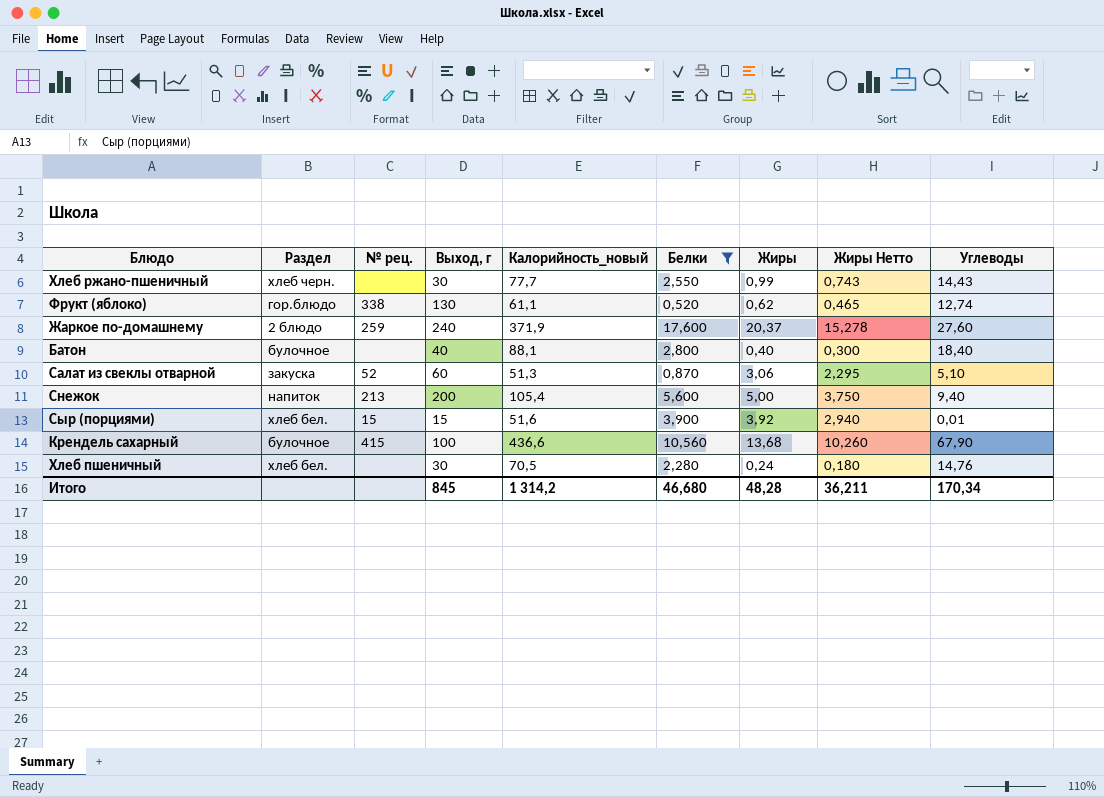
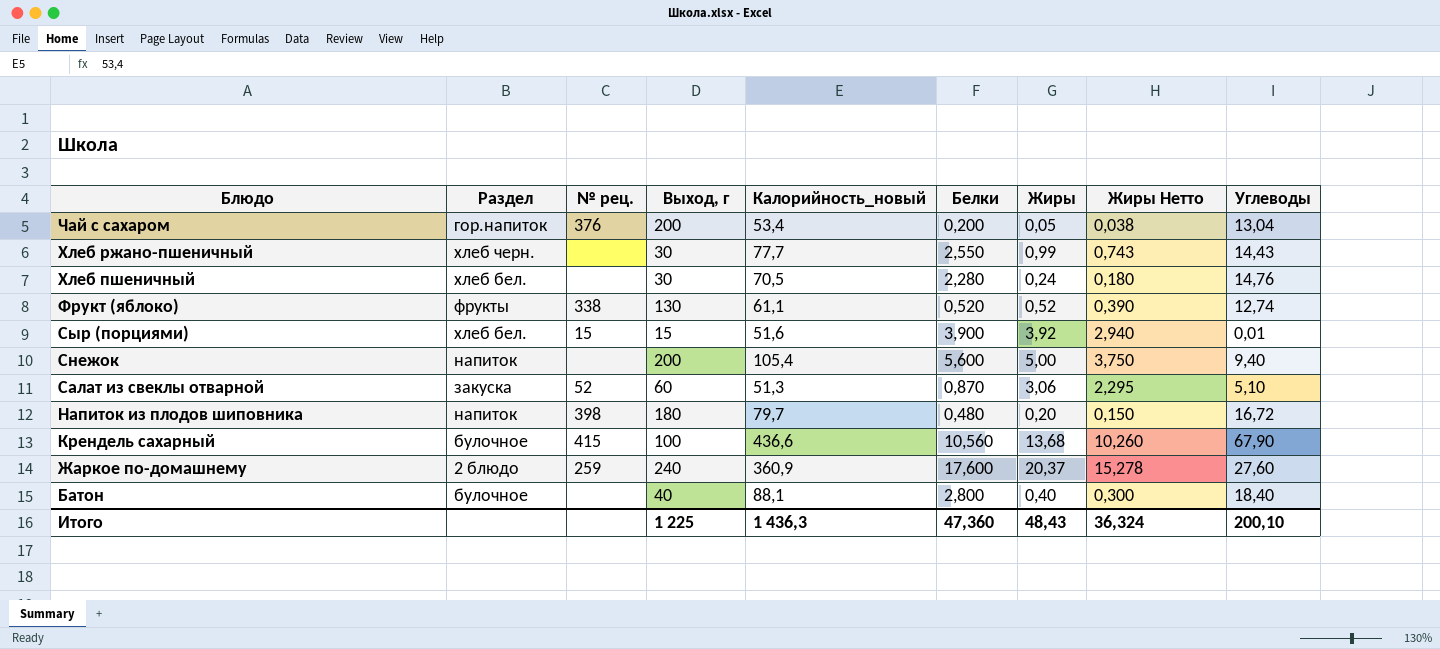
filter: Белки >= 0,520 -> none
row order: none -> Блюдо descending
Фрукт (яблоко) | Раздел: гор.блюдо -> фрукты
Фрукт (яблоко) | Жиры: 0,62 -> 0,52
Фрукт (яблоко) | Жиры Нетто: 0,465 -> 0,390
Снежок | № рец.: 213 -> none
Жаркое по-домашнему | Калорийность_новый: 371,9 -> 360,9
Итого | Выход, г: 845 -> 1 225
Итого | Калорийность_новый: 1 314,2 -> 1 436,3
Итого | Белки: 46,680 -> 47,360
Итого | Жиры: 48,28 -> 48,43
Итого | Жиры Нетто: 36,211 -> 36,324
Итого | Углеводы: 170,34 -> 200,10

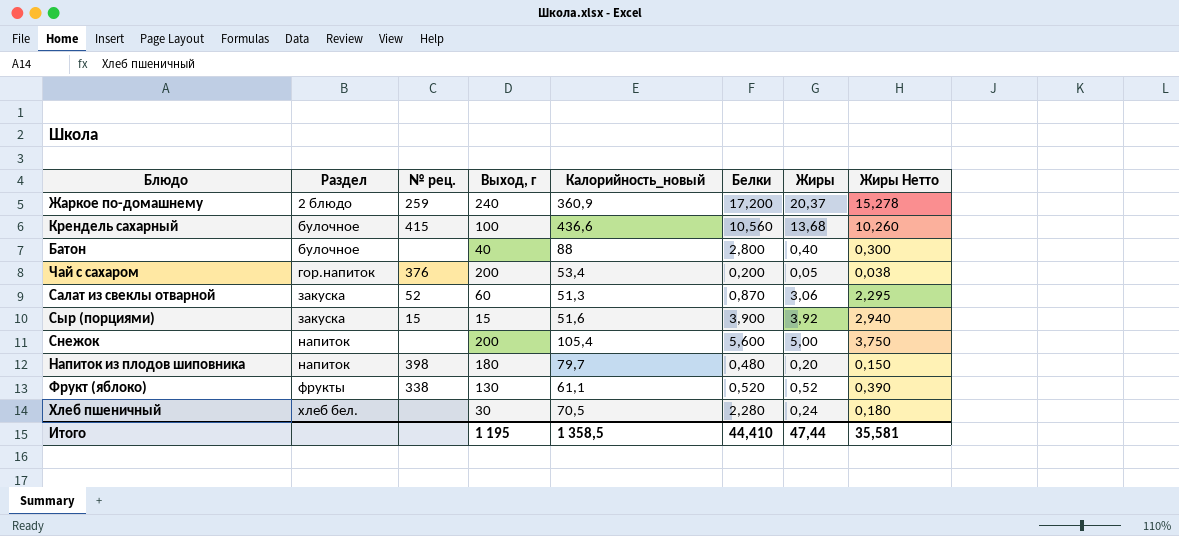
row order: Блюдо descending -> Раздел ascending
column Углеводы | position: 9 -> none
row Хлеб ржано-пшеничный: хлеб черн. | none | 30 | 77,7 | 2,550 | 0,99 | 0,743 | 14,43 -> none
Жаркое по-домашнему | Белки: 17,600 -> 17,200
Батон | Калорийность_новый: 88,1 -> 88
Сыр (порциями) | Раздел: хлеб бел. -> закуска
Итого | Выход, г: 1 225 -> 1 195
Итого | Калорийность_новый: 1 436,3 -> 1 358,5
Итого | Белки: 47,360 -> 44,410
Итого | Жиры: 48,43 -> 47,44
Итого | Жиры Нетто: 36,324 -> 35,581

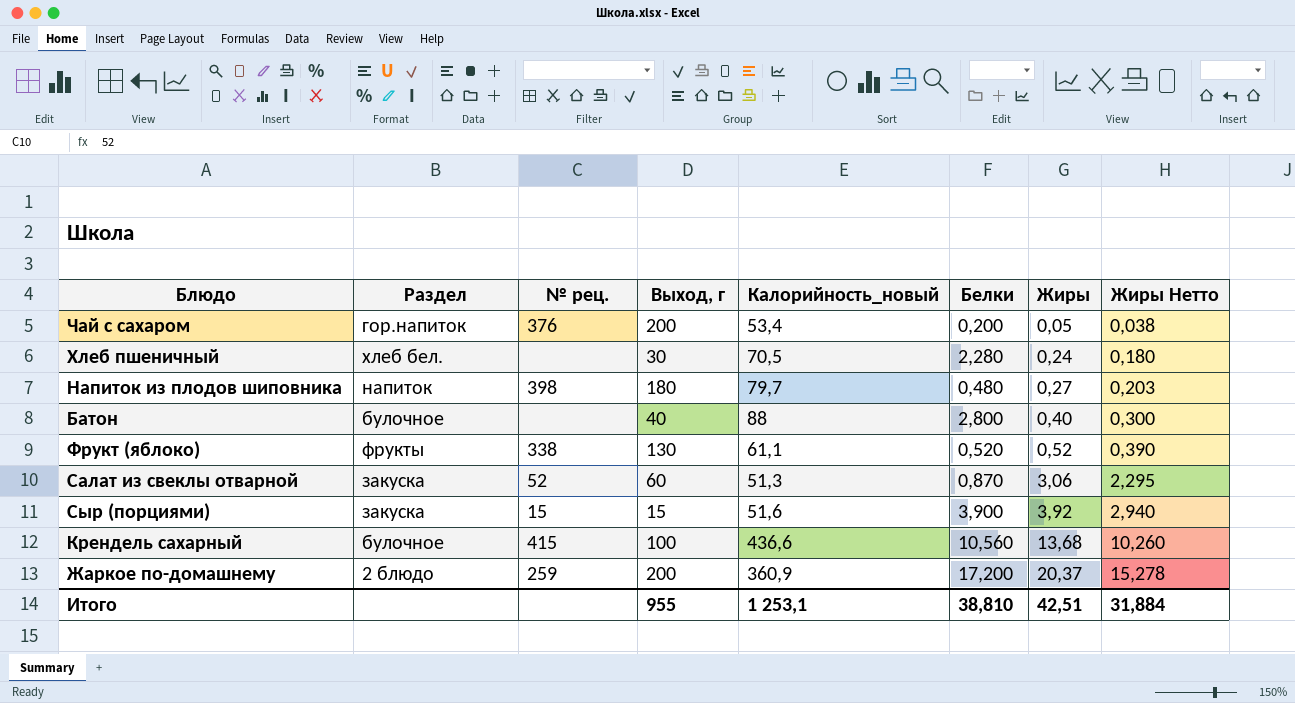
row order: Раздел ascending -> Жиры ascending
row Снежок: напиток | none | 200 | 105,4 | 5,600 | 5,00 | 3,750 -> none
Напиток из плодов шиповника | Жиры: 0,20 -> 0,27
Напиток из плодов шиповника | Жиры Нетто: 0,150 -> 0,203
Жаркое по-домашнему | Выход, г: 240 -> 200
Итого | Выход, г: 1 195 -> 955
Итого | Калорийность_новый: 1 358,5 -> 1 253,1
Итого | Белки: 44,410 -> 38,810
Итого | Жиры: 47,44 -> 42,51
Итого | Жиры Нетто: 35,581 -> 31,884

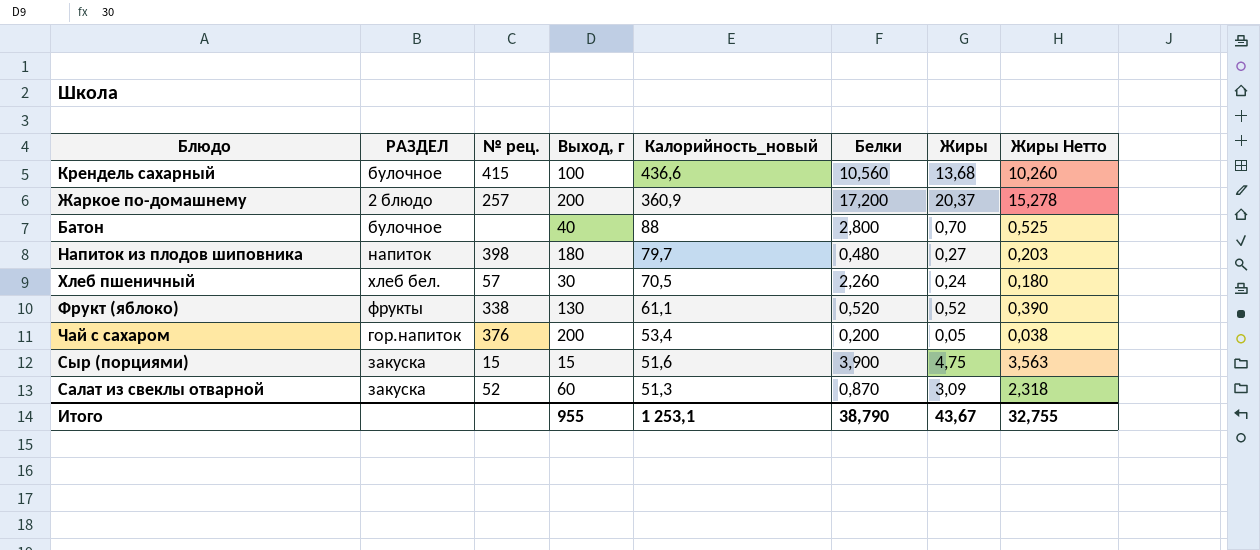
row order: Жиры ascending -> Калорийность_новый descending
column name: Раздел -> РАЗДЕЛ
Жаркое по-домашнему | № рец.: 259 -> 257
Батон | Жиры: 0,40 -> 0,70
Батон | Жиры Нетто: 0,300 -> 0,525
Хлеб пшеничный | № рец.: none -> 57
Хлеб пшеничный | Белки: 2,280 -> 2,260
Сыр (порциями) | Жиры: 3,92 -> 4,75
Сыр (порциями) | Жиры Нетто: 2,940 -> 3,563
Салат из свеклы отварной | Жиры: 3,06 -> 3,09
Салат из свеклы отварной | Жиры Нетто: 2,295 -> 2,318
Итого | Белки: 38,810 -> 38,790
Итого | Жиры: 42,51 -> 43,67
Итого | Жиры Нетто: 31,884 -> 32,755

